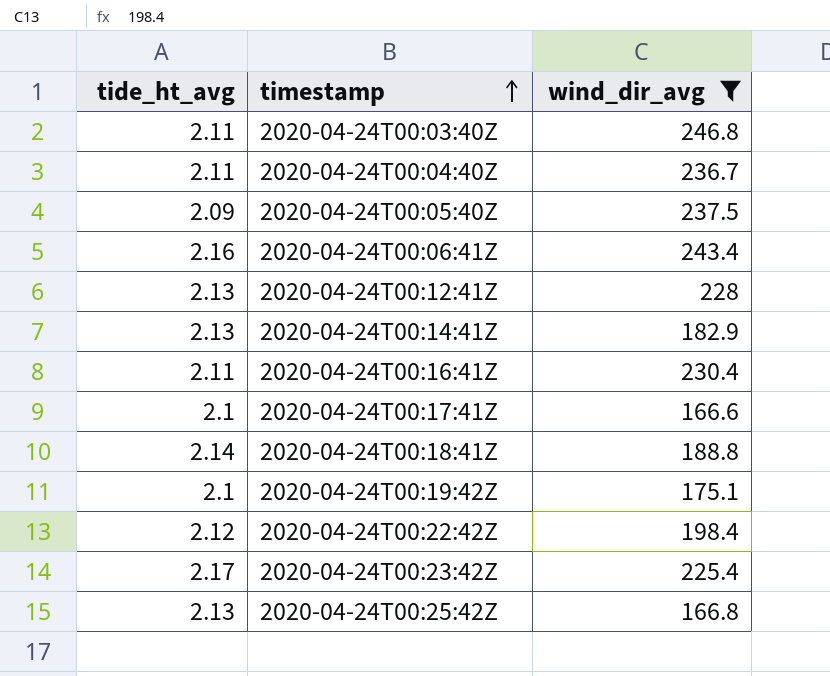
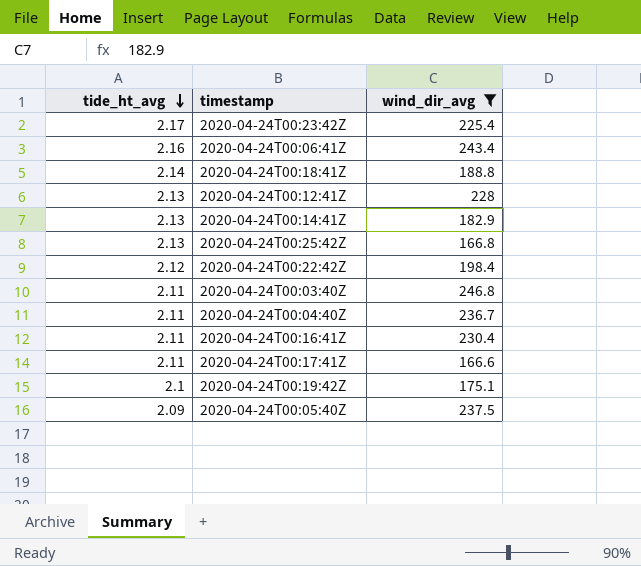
row order: timestamp ascending -> tide_ht_avg descending
2020-04-24T00:17:41Z | tide_ht_avg: 2.1 -> 2.11

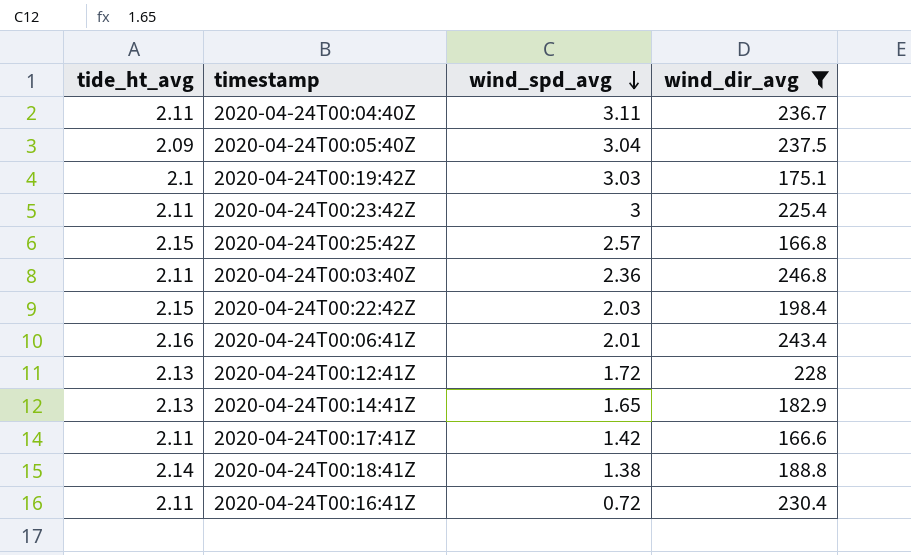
row order: tide_ht_avg descending -> wind_spd_avg descending
column wind_spd_avg | position: none -> 3
2020-04-24T00:23:42Z | tide_ht_avg: 2.17 -> 2.11
2020-04-24T00:25:42Z | tide_ht_avg: 2.13 -> 2.15
2020-04-24T00:22:42Z | tide_ht_avg: 2.12 -> 2.15

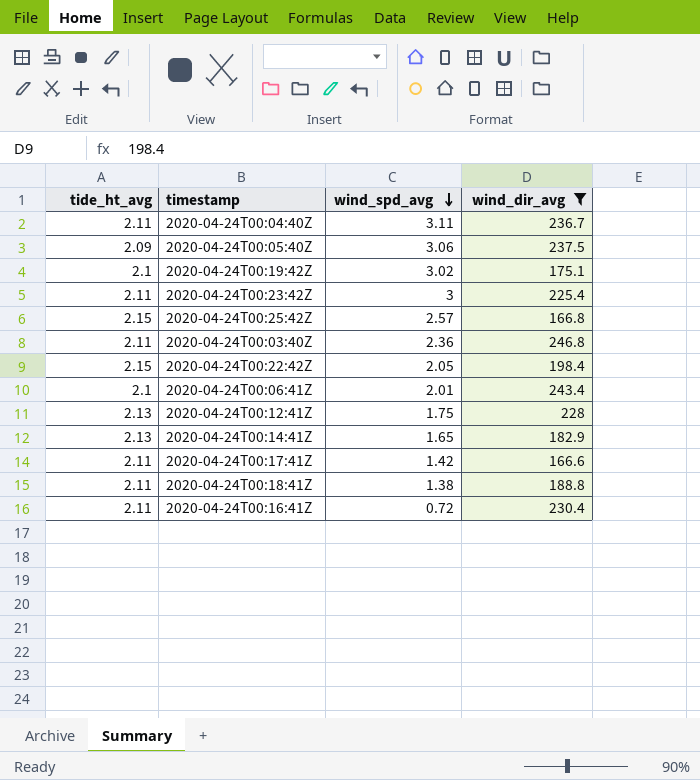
2020-04-24T00:05:40Z | wind_spd_avg: 3.04 -> 3.06
2020-04-24T00:19:42Z | wind_spd_avg: 3.03 -> 3.02
2020-04-24T00:22:42Z | wind_spd_avg: 2.03 -> 2.05
2020-04-24T00:06:41Z | tide_ht_avg: 2.16 -> 2.1
2020-04-24T00:12:41Z | wind_spd_avg: 1.72 -> 1.75
2020-04-24T00:18:41Z | tide_ht_avg: 2.14 -> 2.11

